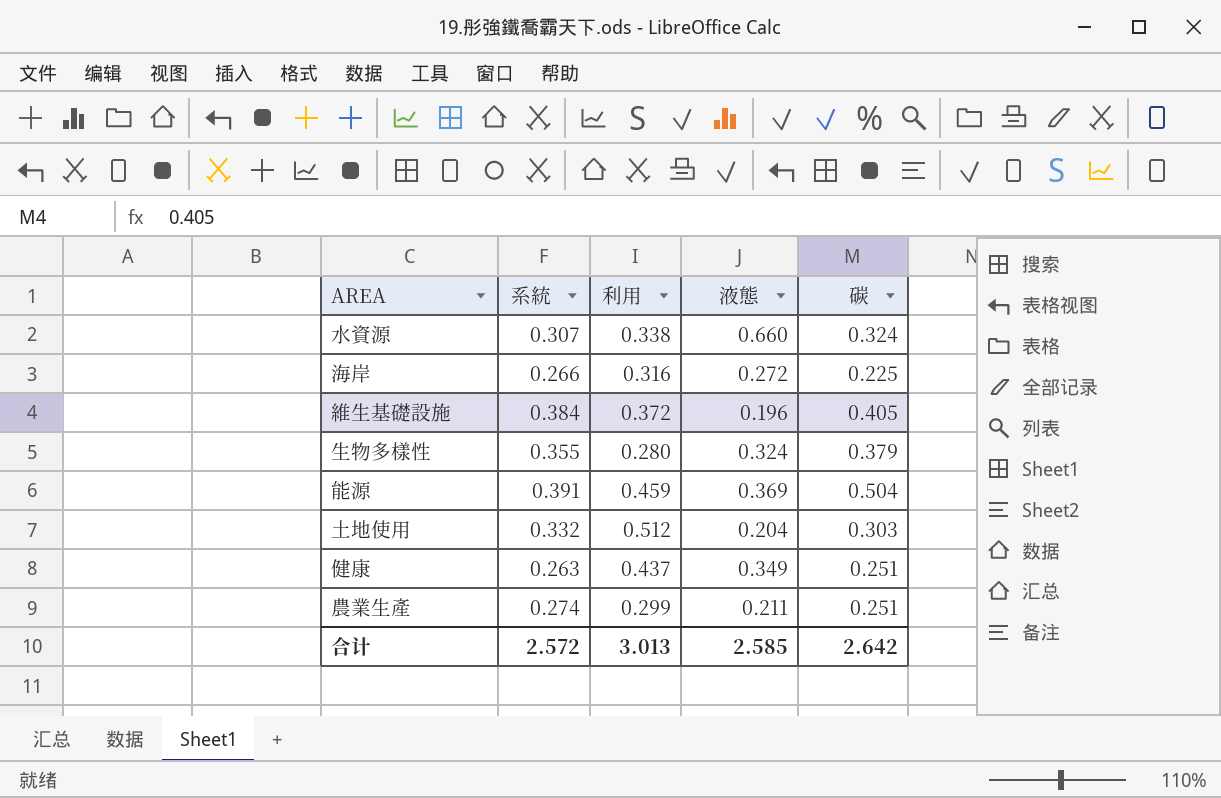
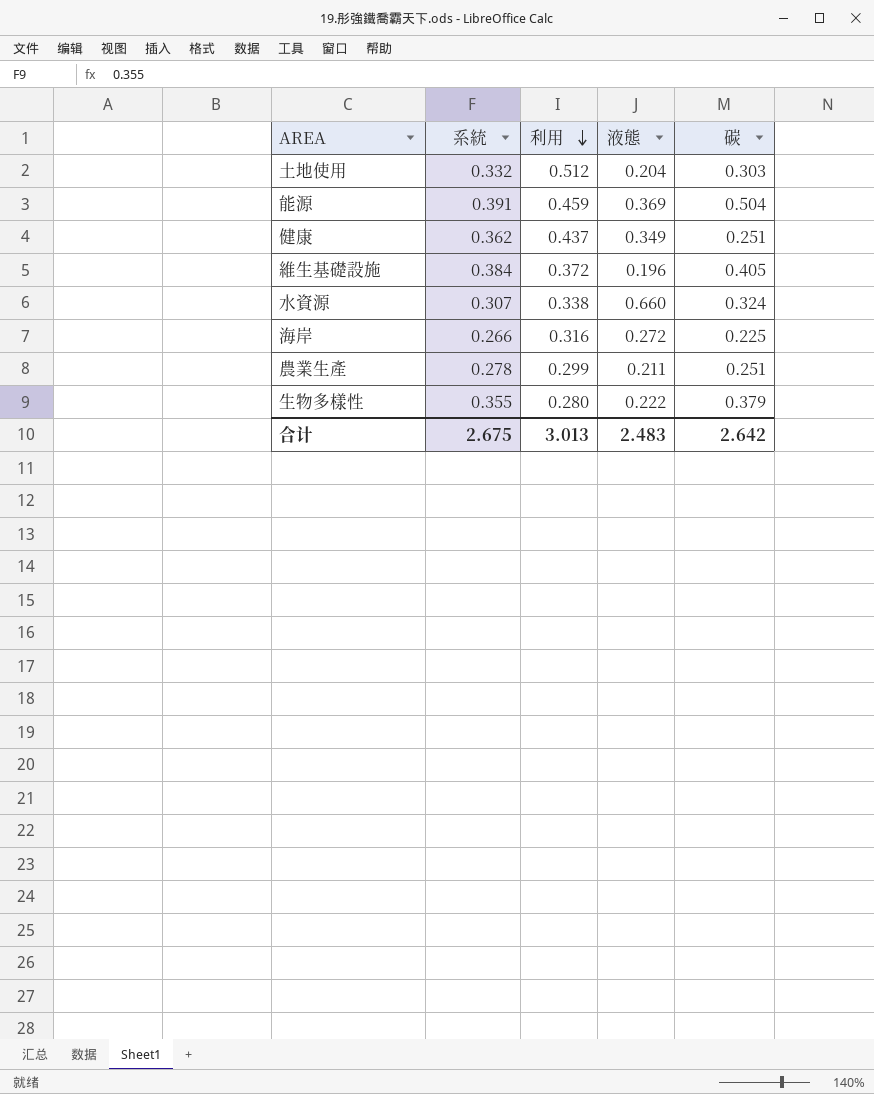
row order: none -> 利用 descending
健康 | 系統: 0.263 -> 0.362
農業生產 | 系統: 0.274 -> 0.278
生物多樣性 | 液態: 0.324 -> 0.222
合计 | 系統: 2.572 -> 2.675
合计 | 液態: 2.585 -> 2.483

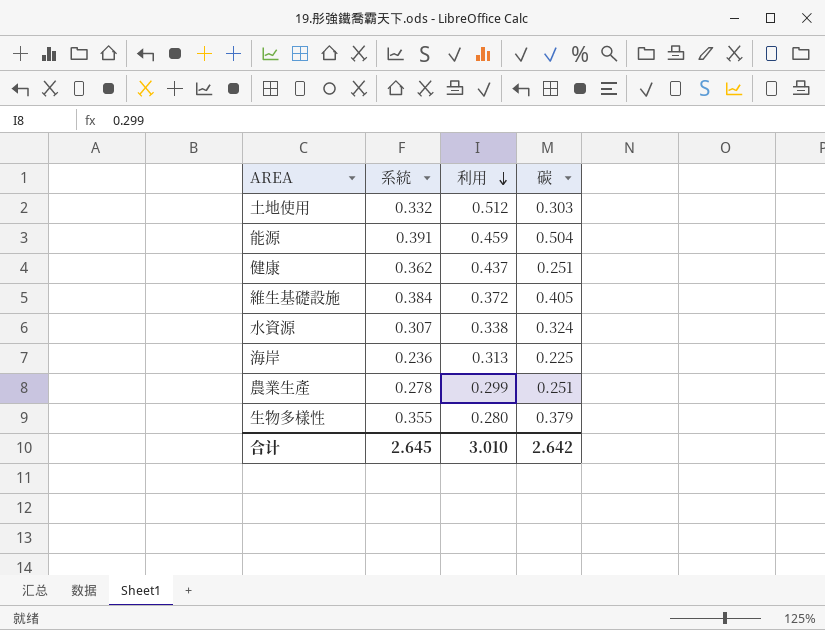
column 液態 | position: 4 -> none
海岸 | 系統: 0.266 -> 0.236
海岸 | 利用: 0.316 -> 0.313
合计 | 系統: 2.675 -> 2.645
合计 | 利用: 3.013 -> 3.010

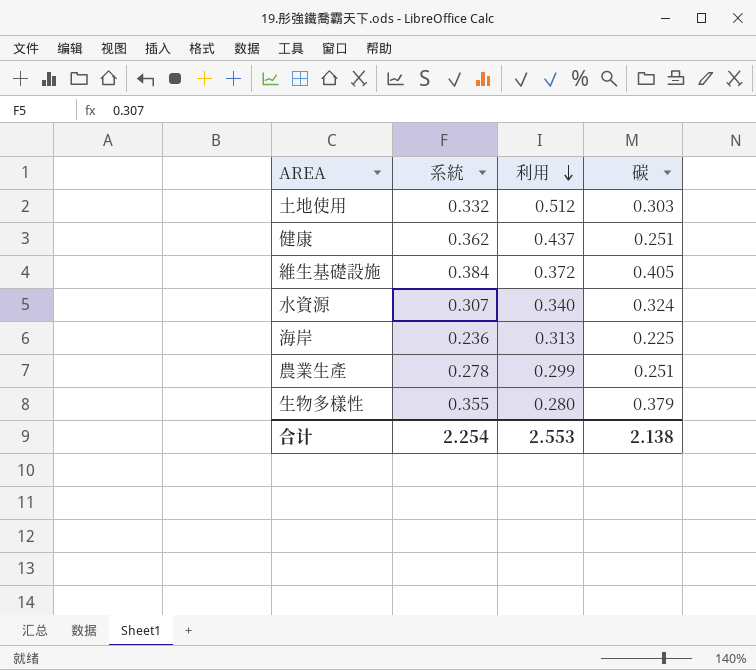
row 能源: 0.391 | 0.459 | 0.504 -> none
水資源 | 利用: 0.338 -> 0.340
合计 | 系統: 2.645 -> 2.254
合计 | 利用: 3.010 -> 2.553
合计 | 碳: 2.642 -> 2.138

